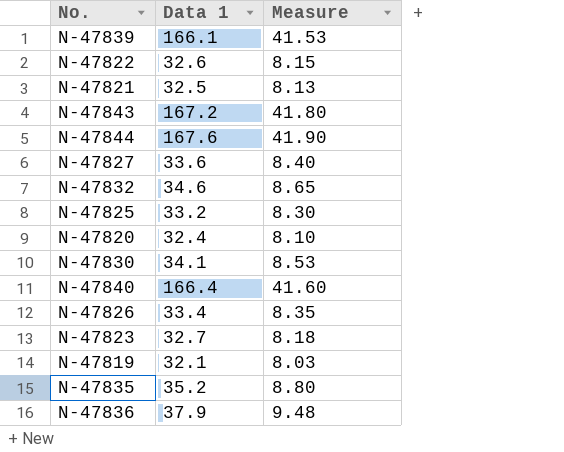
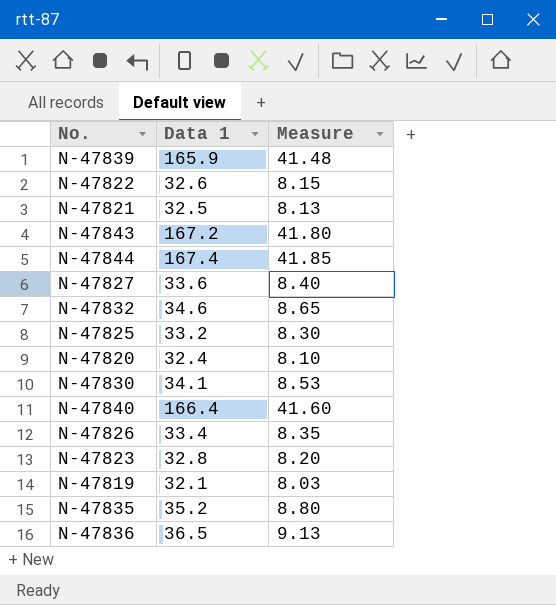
N-47839 | Data 1: 166.1 -> 165.9
N-47839 | Measure: 41.53 -> 41.48
N-47844 | Data 1: 167.6 -> 167.4
N-47844 | Measure: 41.90 -> 41.85
N-47823 | Data 1: 32.7 -> 32.8
N-47823 | Measure: 8.18 -> 8.20
N-47836 | Data 1: 37.9 -> 36.5
N-47836 | Measure: 9.48 -> 9.13

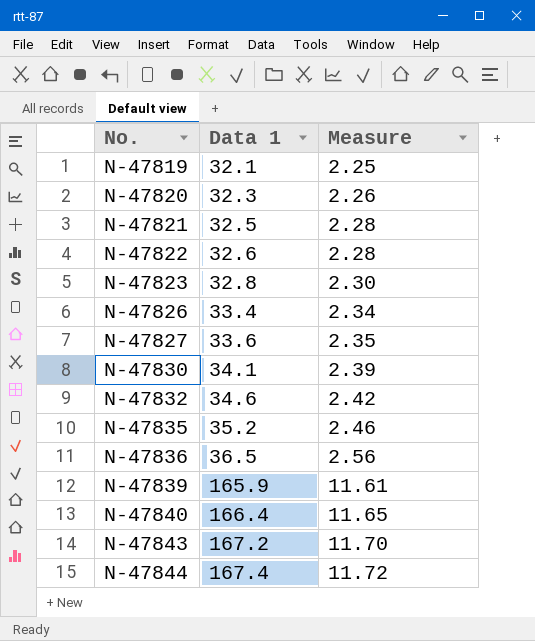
row order: none -> No. ascending
column Measure | formula: [Data 1] * 0.25 -> [Data 1] * 0.07
row N-47825: 33.2 | 8.30 -> none
N-47820 | Data 1: 32.4 -> 32.3

